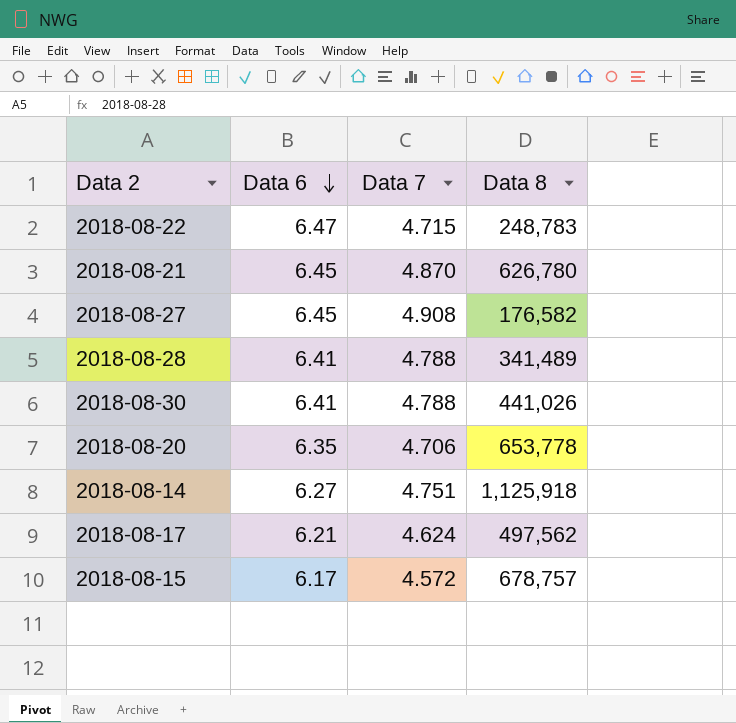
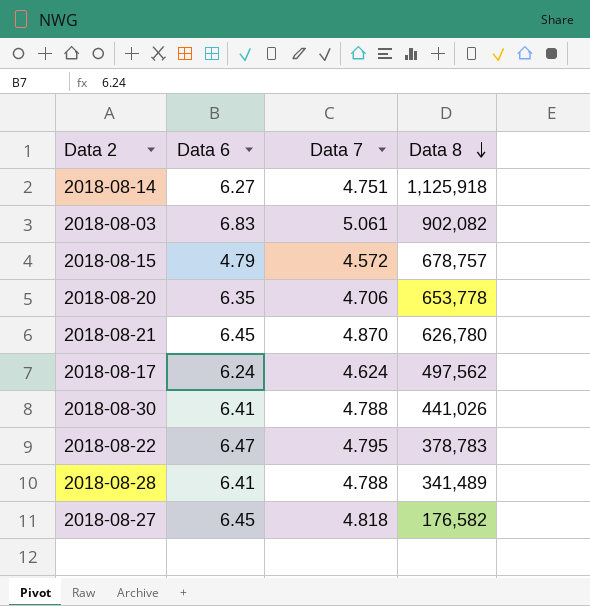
row order: Data 6 descending -> Data 8 descending
row 2018-08-03: none -> 6.83 | 5.061 | 902,082
2018-08-15 | Data 6: 6.17 -> 4.79
2018-08-17 | Data 6: 6.21 -> 6.24
2018-08-22 | Data 7: 4.715 -> 4.795
2018-08-22 | Data 8: 248,783 -> 378,783
2018-08-27 | Data 7: 4.908 -> 4.818

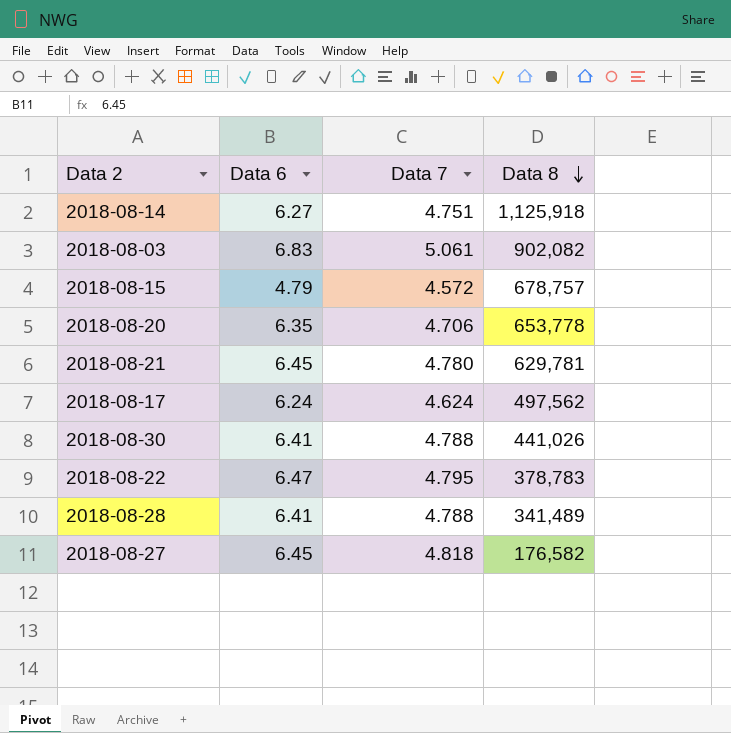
2018-08-21 | Data 7: 4.870 -> 4.780
2018-08-21 | Data 8: 626,780 -> 629,781

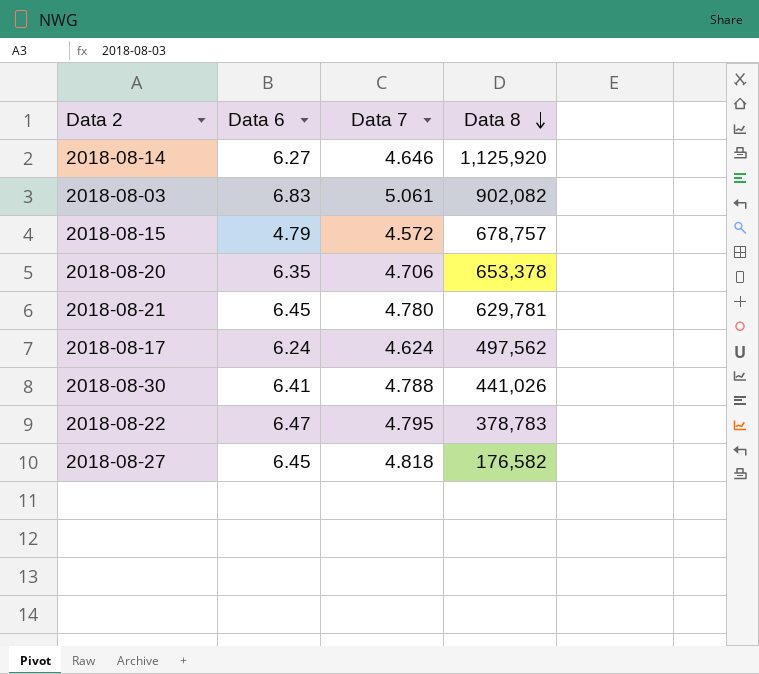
row 2018-08-28: 6.41 | 4.788 | 341,489 -> none
2018-08-14 | Data 7: 4.751 -> 4.646
2018-08-14 | Data 8: 1,125,918 -> 1,125,920
2018-08-20 | Data 8: 653,778 -> 653,378

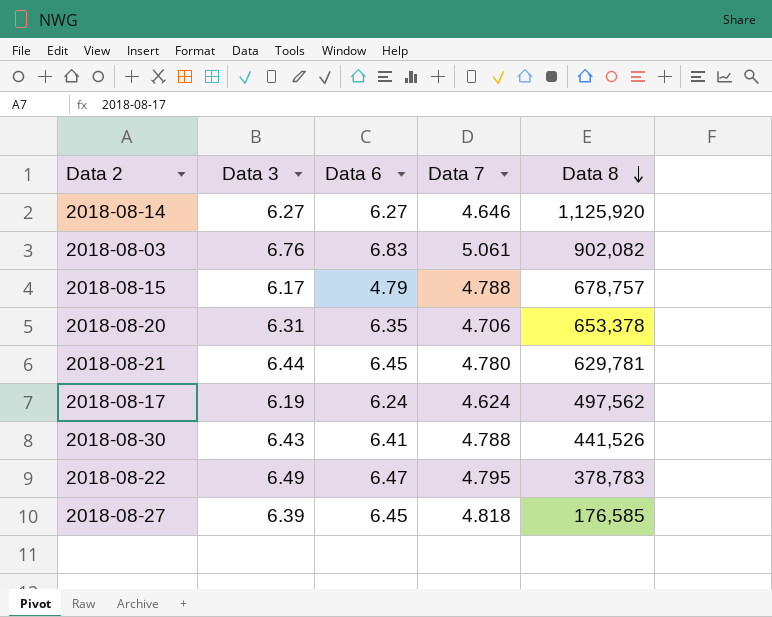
column Data 3 | position: none -> 2
2018-08-15 | Data 7: 4.572 -> 4.788
2018-08-30 | Data 8: 441,026 -> 441,526
2018-08-27 | Data 8: 176,582 -> 176,585

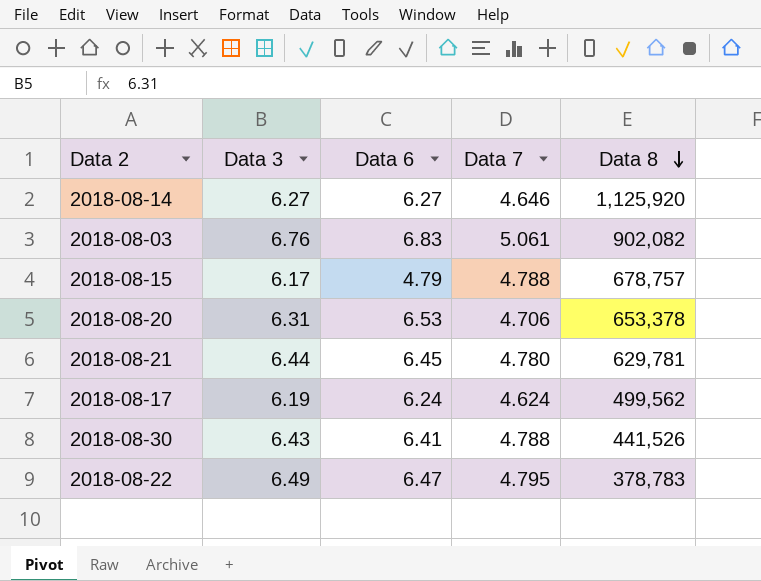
row 2018-08-27: 6.39 | 6.45 | 4.818 | 176,585 -> none
2018-08-20 | Data 6: 6.35 -> 6.53
2018-08-17 | Data 8: 497,562 -> 499,562

